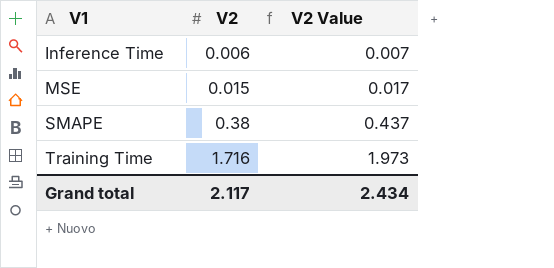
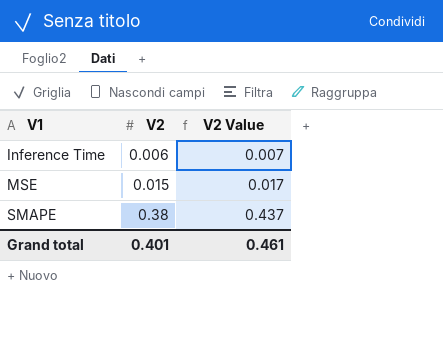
row Training Time: 1.716 | 1.973 -> none
Grand total | V2: 2.117 -> 0.401
Grand total | V2 Value: 2.434 -> 0.461

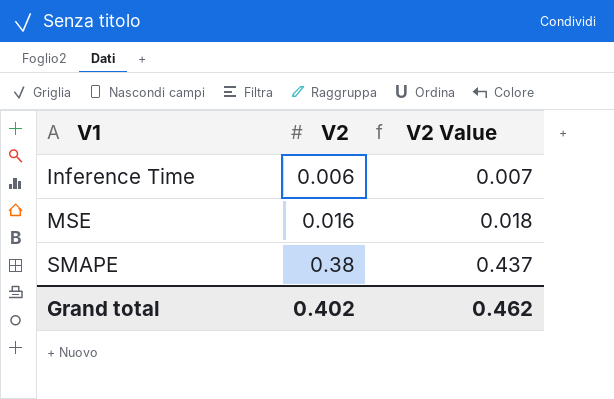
MSE | V2: 0.015 -> 0.016
MSE | V2 Value: 0.017 -> 0.018
Grand total | V2: 0.401 -> 0.402
Grand total | V2 Value: 0.461 -> 0.462

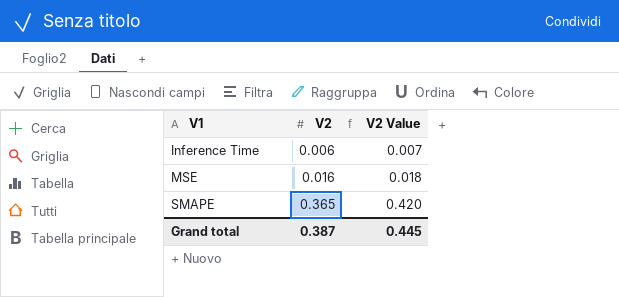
SMAPE | V2: 0.38 -> 0.365
SMAPE | V2 Value: 0.437 -> 0.420
Grand total | V2: 0.402 -> 0.387
Grand total | V2 Value: 0.462 -> 0.445

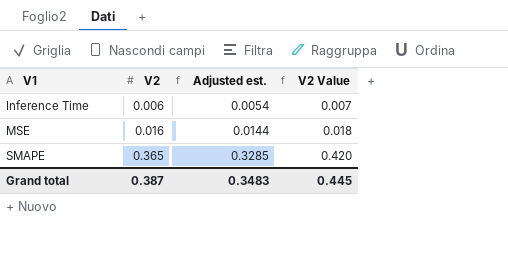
column Adjusted est. | formula: none -> [V2] * 0.9

